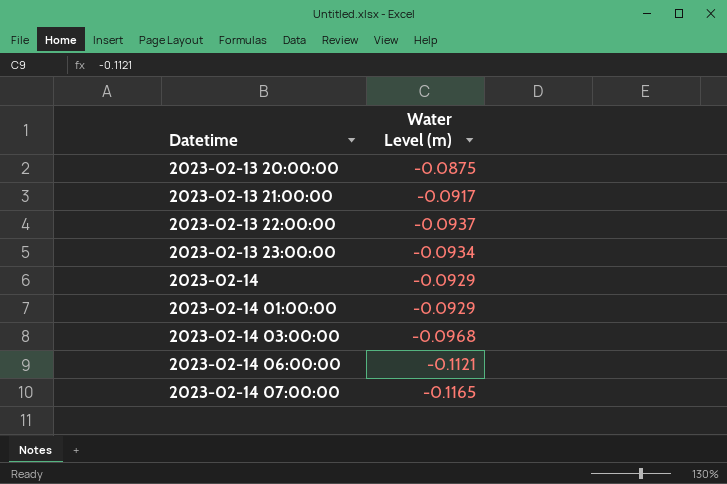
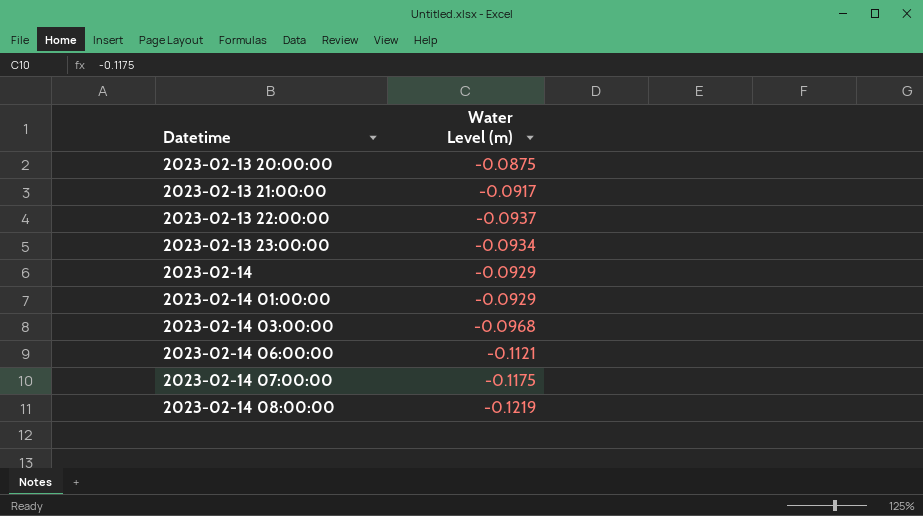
2023-02-14 07:00:00 | Water Level (m): -0.1165 -> -0.1175
row 2023-02-14 08:00:00: none -> -0.1219

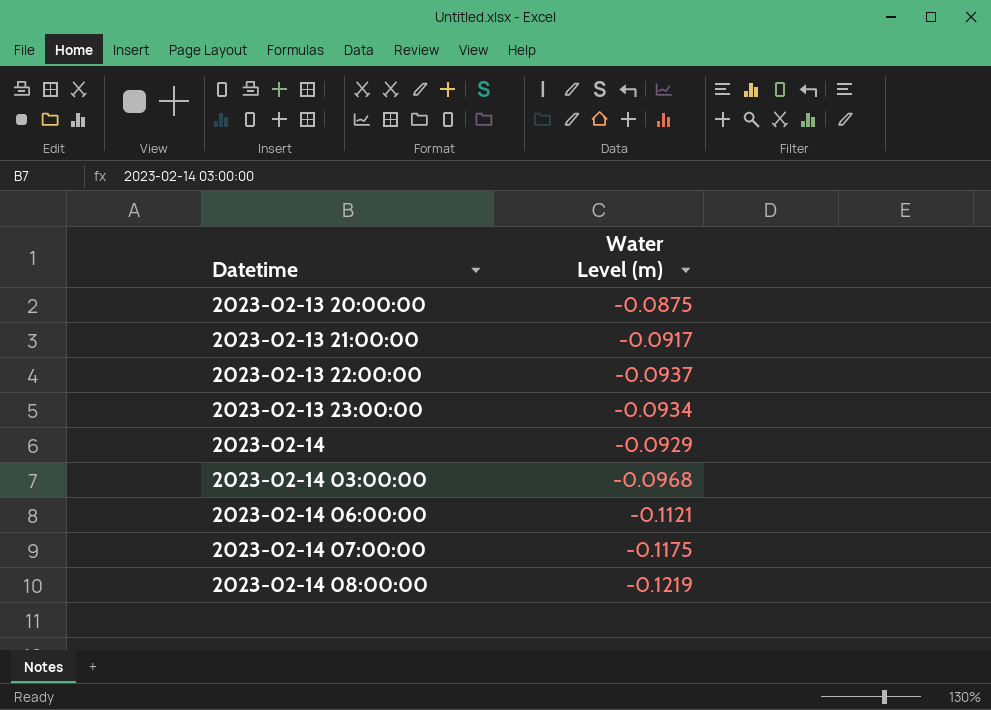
row 2023-02-14 01:00:00: -0.0929 -> none

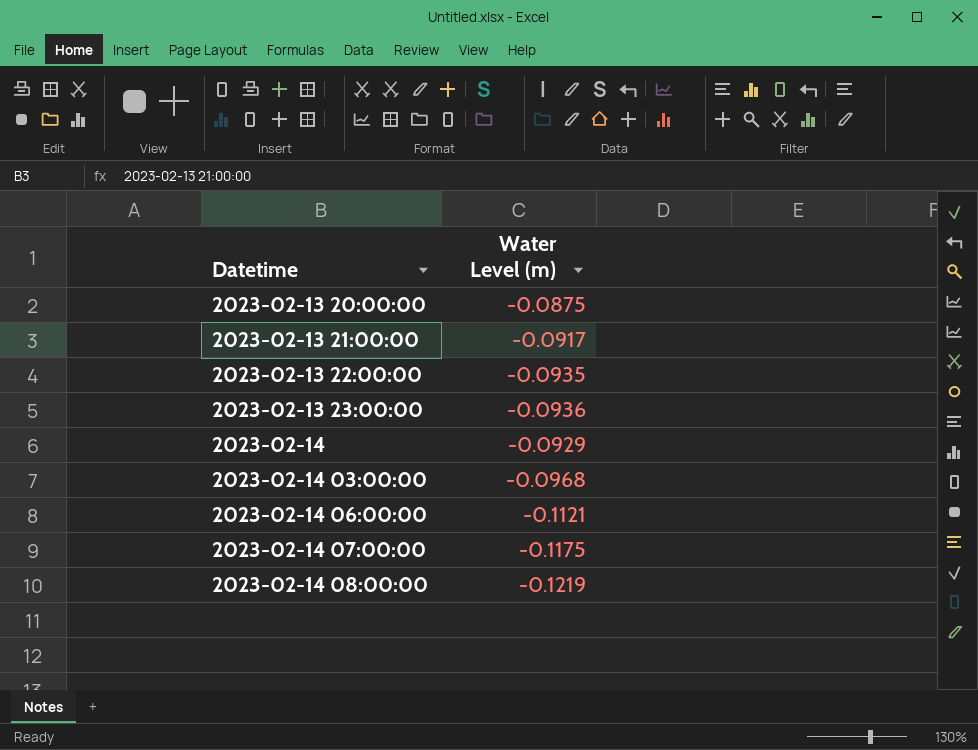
2023-02-13 22:00:00 | Water Level (m): -0.0937 -> -0.0935
2023-02-13 23:00:00 | Water Level (m): -0.0934 -> -0.0936

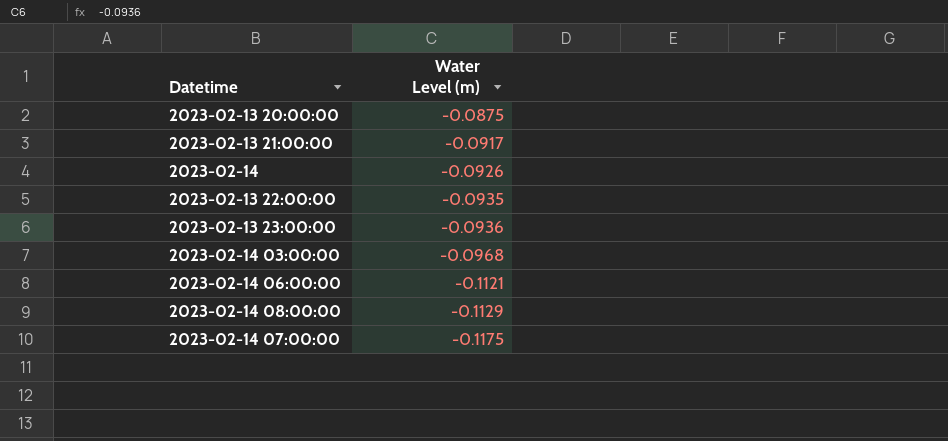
row order: Datetime ascending -> Water Level (m) descending
2023-02-14 | Water Level (m): -0.0929 -> -0.0926
2023-02-14 08:00:00 | Water Level (m): -0.1219 -> -0.1129

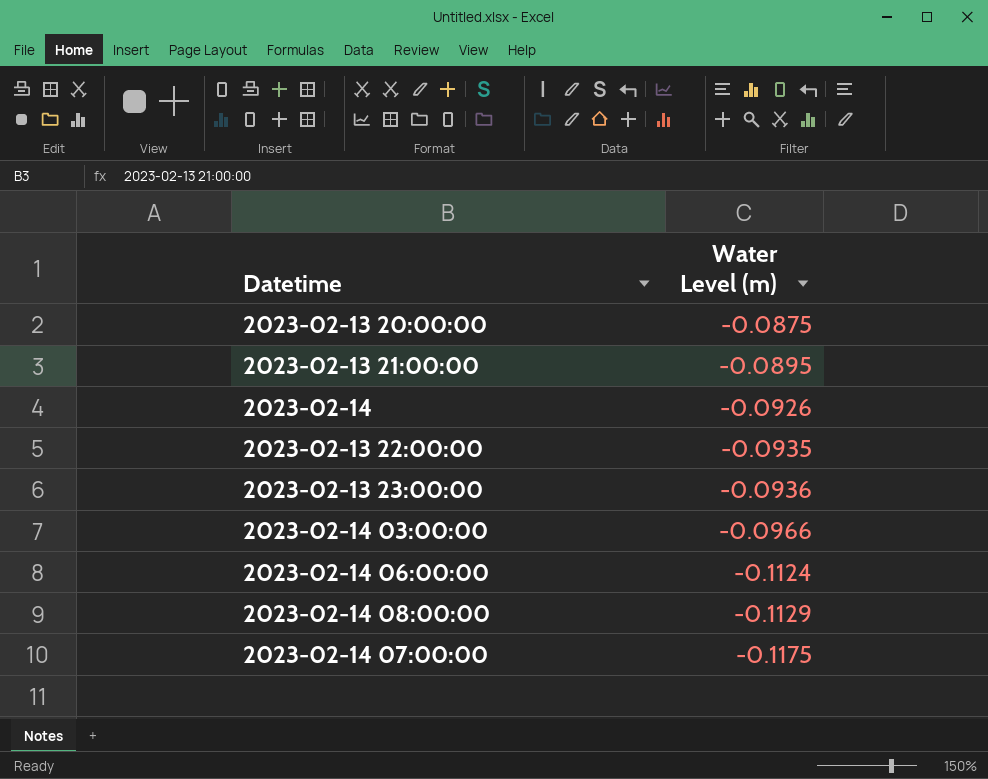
2023-02-13 21:00:00 | Water Level (m): -0.0917 -> -0.0895
2023-02-14 03:00:00 | Water Level (m): -0.0968 -> -0.0966
2023-02-14 06:00:00 | Water Level (m): -0.1121 -> -0.1124

